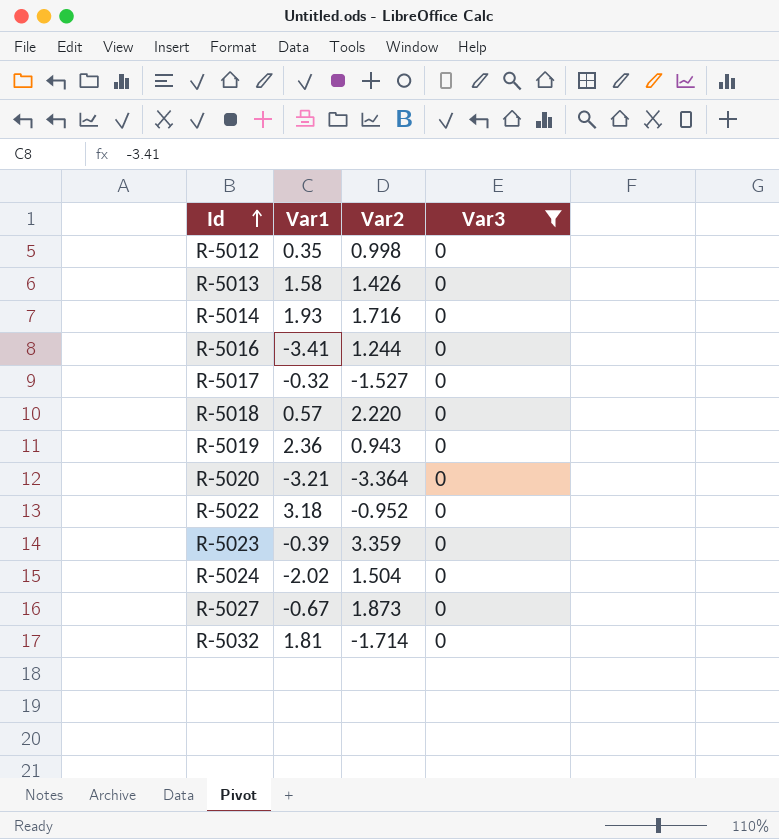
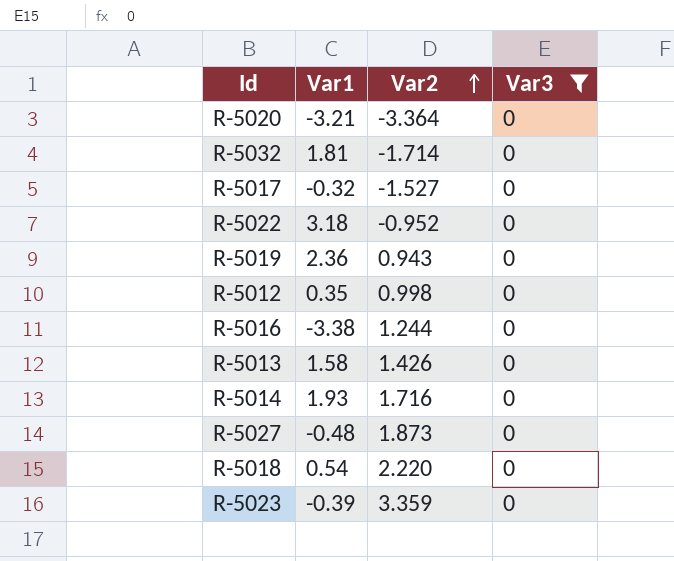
row order: Id ascending -> Var2 ascending
row R-5024: -2.02 | 1.504 | 0 -> none
R-5016 | Var1: -3.41 -> -3.38
R-5027 | Var1: -0.67 -> -0.48
R-5018 | Var1: 0.57 -> 0.54

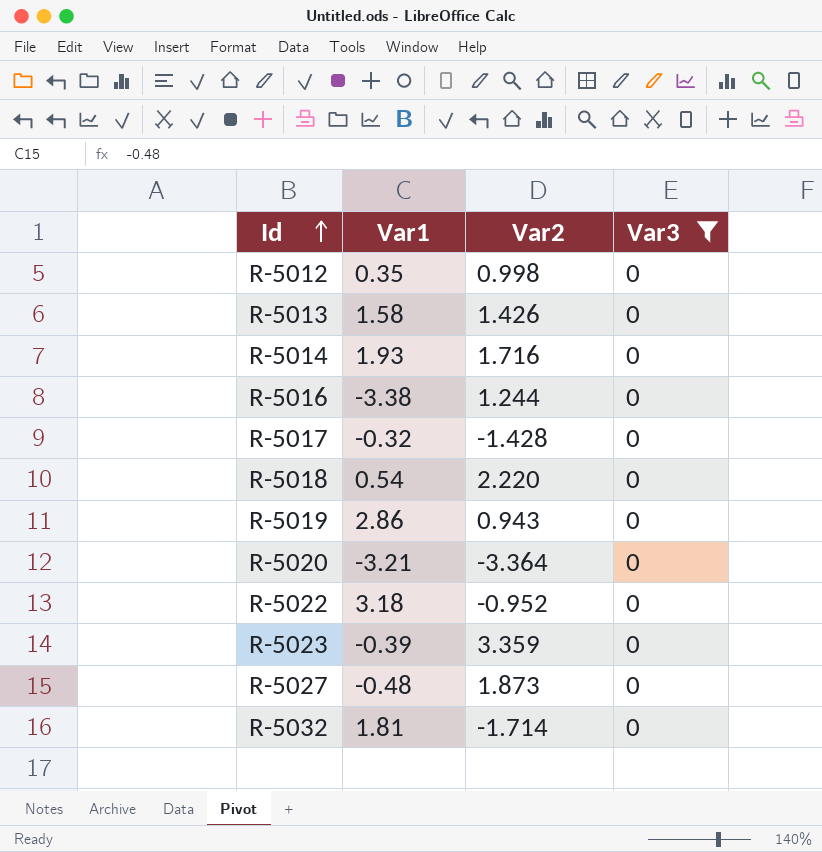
row order: Var2 ascending -> Id ascending
R-5017 | Var2: -1.527 -> -1.428
R-5019 | Var1: 2.36 -> 2.86

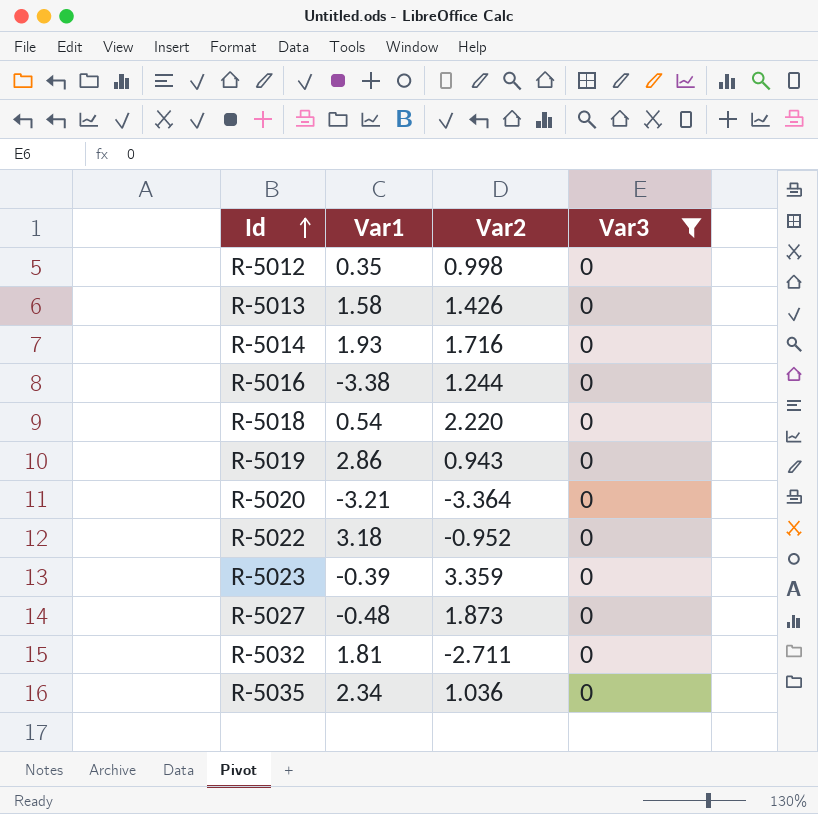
row R-5017: -0.32 | -1.428 | 0 -> none
R-5032 | Var2: -1.714 -> -2.711
row R-5035: none -> 2.34 | 1.036 | 0

